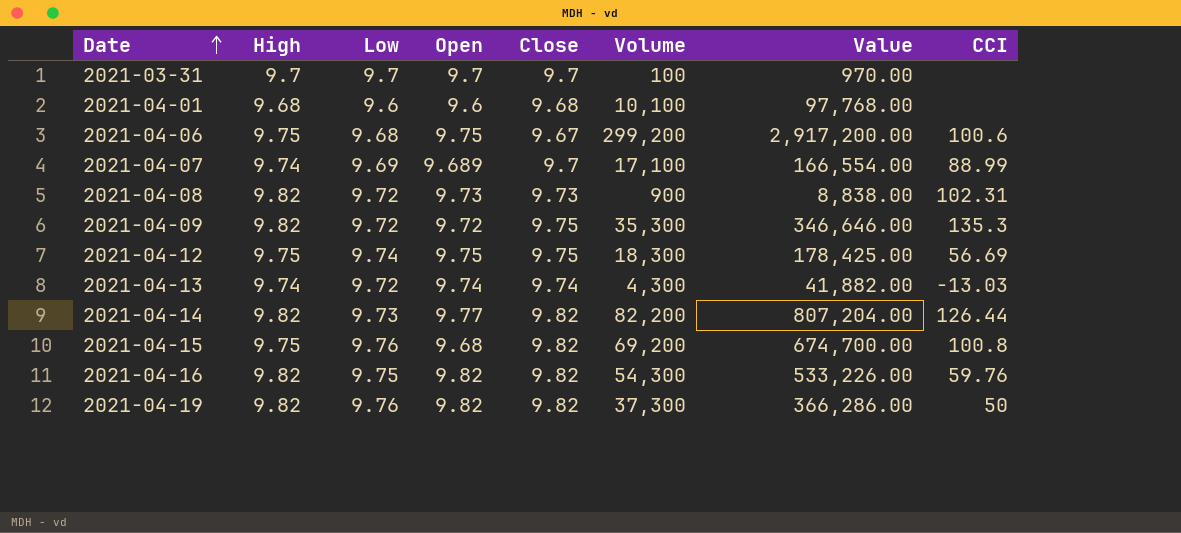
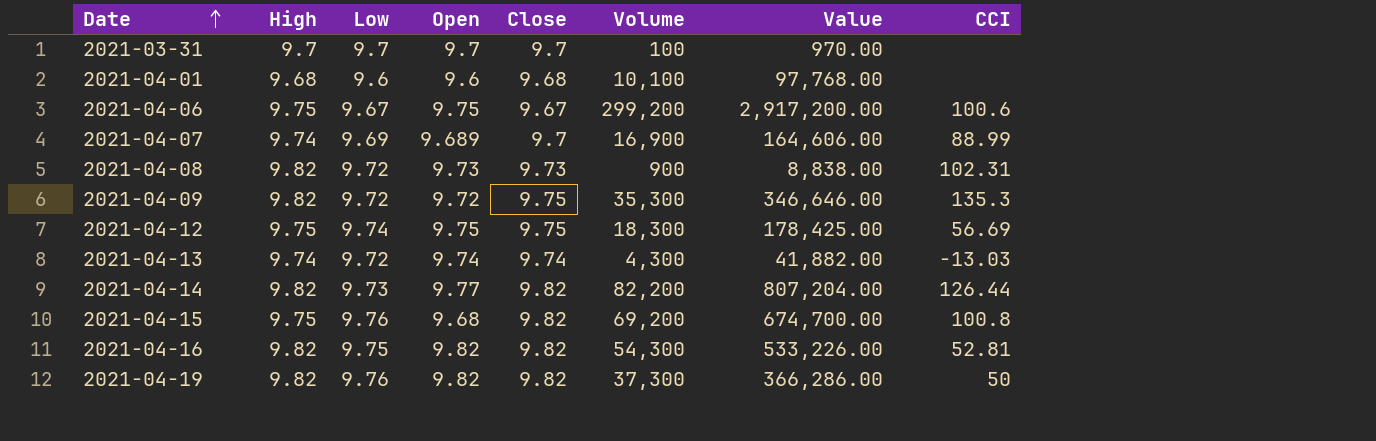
2021-04-06 | Low: 9.68 -> 9.67
2021-04-07 | Volume: 17,100 -> 16,900
2021-04-07 | Value: 166,554.00 -> 164,606.00
2021-04-16 | CCI: 59.76 -> 52.81

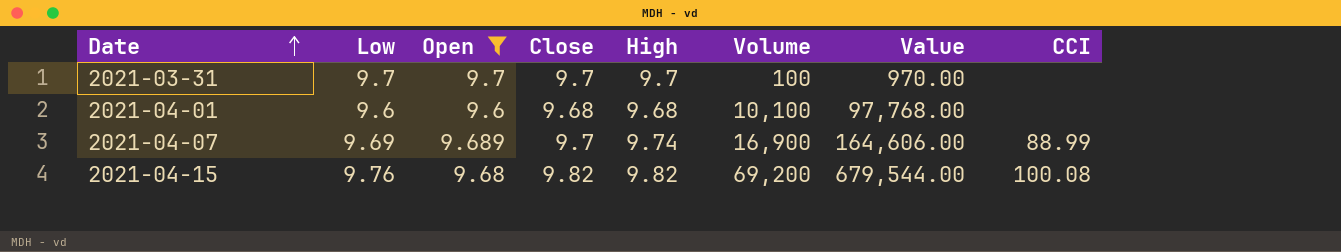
filter: none -> Open <= 9.7
column High | position: 2 -> 5
2021-04-15 | High: 9.75 -> 9.82
2021-04-15 | Value: 674,700.00 -> 679,544.00
2021-04-15 | CCI: 100.8 -> 100.08

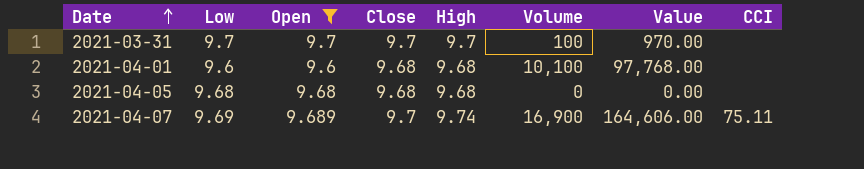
row 2021-04-15: 9.76 | 9.68 | 9.82 | 9.82 | 69,200 | 679,544.00 | 100.08 -> none
row 2021-04-05: none -> 9.68 | 9.68 | 9.68 | 9.68 | 0 | 0.00 | none
2021-04-07 | CCI: 88.99 -> 75.11

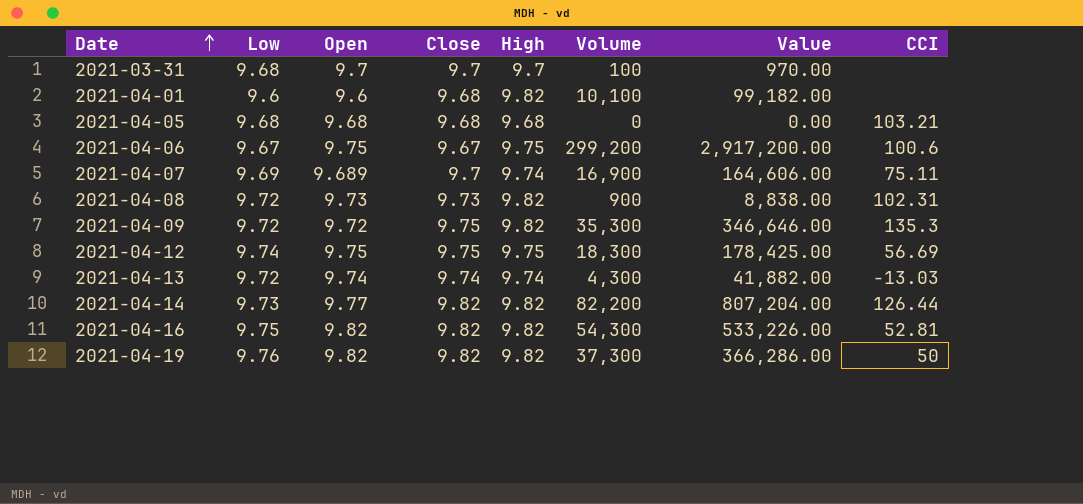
filter: Open <= 9.7 -> none
2021-03-31 | Low: 9.7 -> 9.68
2021-04-01 | High: 9.68 -> 9.82
2021-04-01 | Value: 97,768.00 -> 99,182.00
2021-04-05 | CCI: none -> 103.21

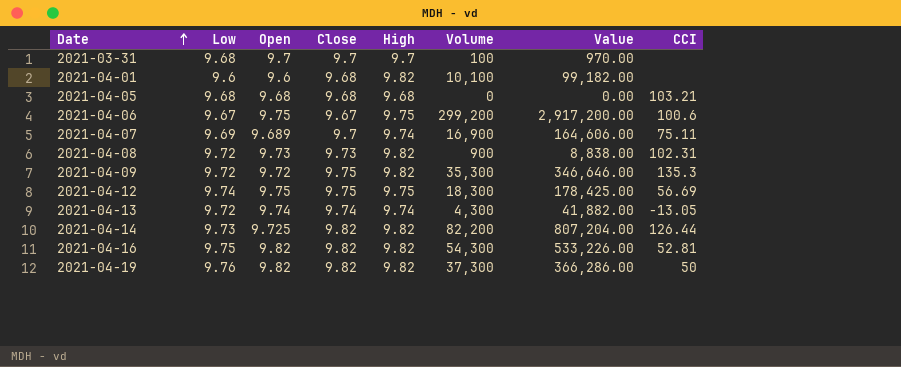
2021-04-13 | CCI: -13.03 -> -13.05
2021-04-14 | Open: 9.77 -> 9.725

